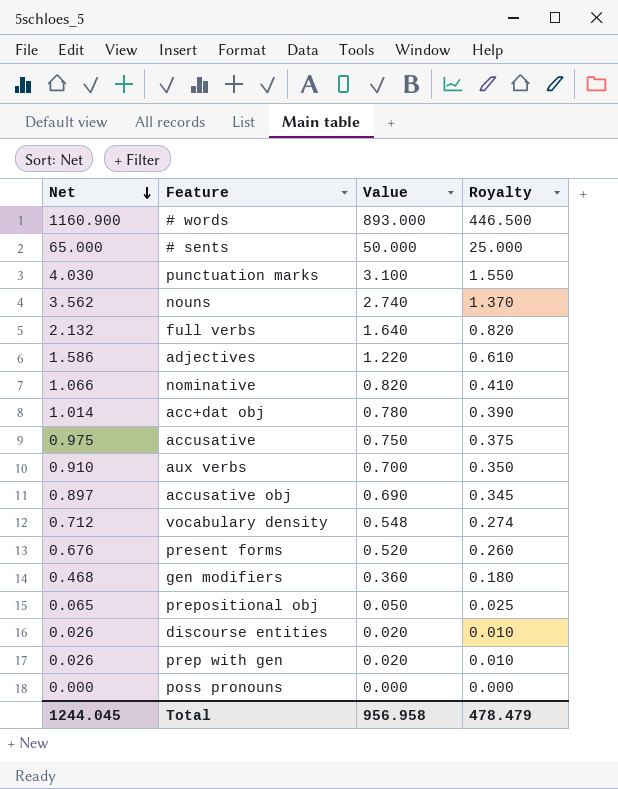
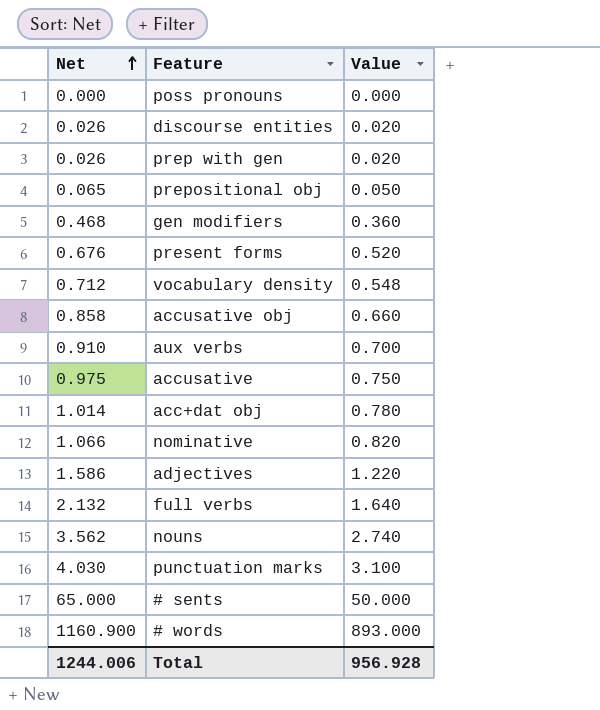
row order: Net descending -> Net ascending
column Royalty | formula: [Value] * 0.5 -> none
accusative obj | Net: 0.897 -> 0.858
accusative obj | Value: 0.690 -> 0.660
Total | Net: 1244.045 -> 1244.006
Total | Value: 956.958 -> 956.928

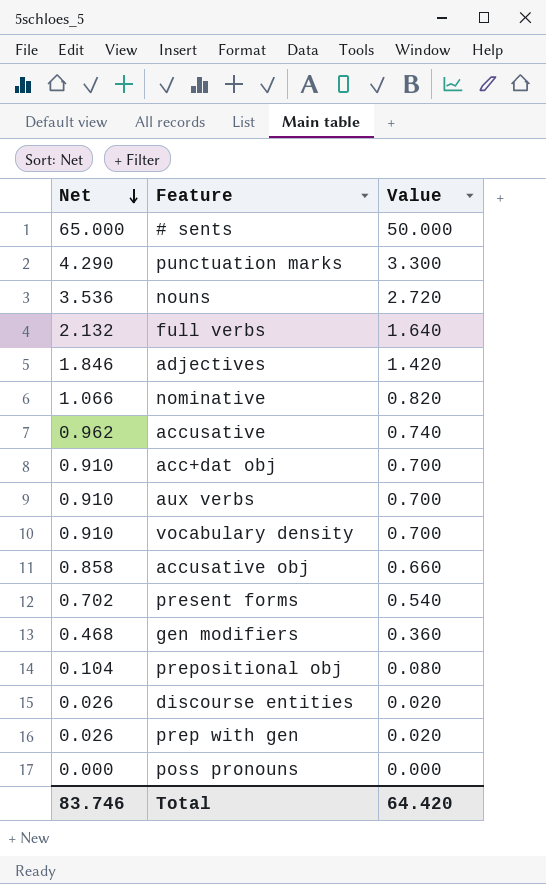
row order: Net ascending -> Net descending
row # words: 1160.900 | 893.000 -> none
punctuation marks | Net: 4.030 -> 4.290
punctuation marks | Value: 3.100 -> 3.300
nouns | Net: 3.562 -> 3.536
nouns | Value: 2.740 -> 2.720
adjectives | Net: 1.586 -> 1.846
adjectives | Value: 1.220 -> 1.420
accusative | Net: 0.975 -> 0.962
accusative | Value: 0.750 -> 0.740
acc+dat obj | Net: 1.014 -> 0.910
acc+dat obj | Value: 0.780 -> 0.700
vocabulary density | Net: 0.712 -> 0.910
vocabulary density | Value: 0.548 -> 0.700
present forms | Net: 0.676 -> 0.702
present forms | Value: 0.520 -> 0.540
prepositional obj | Net: 0.065 -> 0.104
prepositional obj | Value: 0.050 -> 0.080
Total | Net: 1244.006 -> 83.746
Total | Value: 956.928 -> 64.420

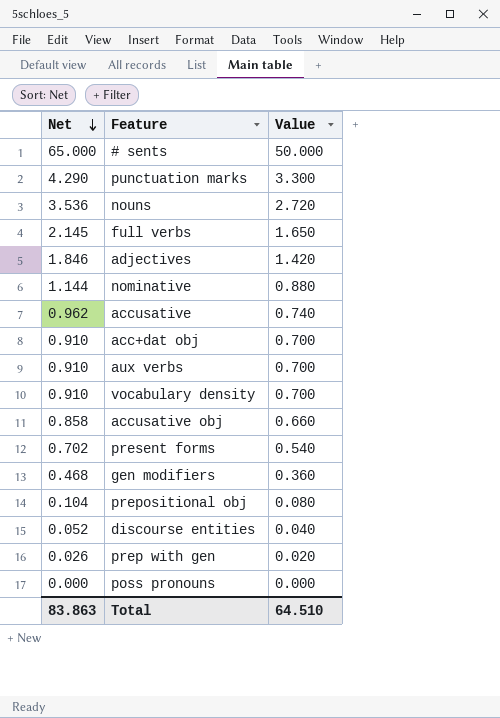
full verbs | Net: 2.132 -> 2.145
full verbs | Value: 1.640 -> 1.650
nominative | Net: 1.066 -> 1.144
nominative | Value: 0.820 -> 0.880
discourse entities | Net: 0.026 -> 0.052
discourse entities | Value: 0.020 -> 0.040
Total | Net: 83.746 -> 83.863
Total | Value: 64.420 -> 64.510

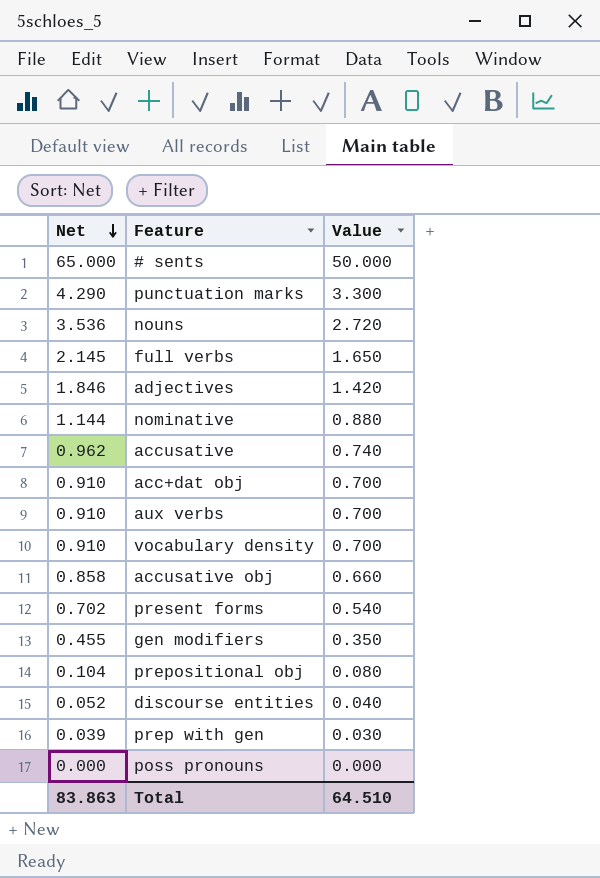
gen modifiers | Net: 0.468 -> 0.455
gen modifiers | Value: 0.360 -> 0.350
prep with gen | Net: 0.026 -> 0.039
prep with gen | Value: 0.020 -> 0.030

